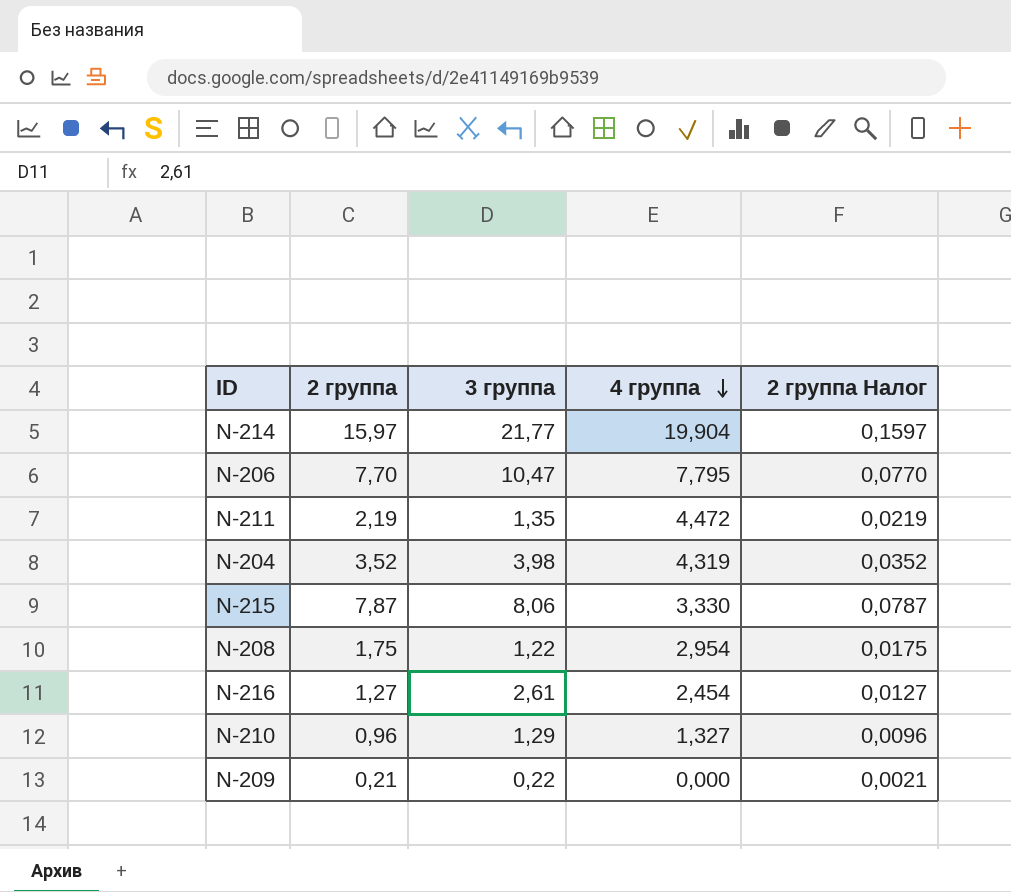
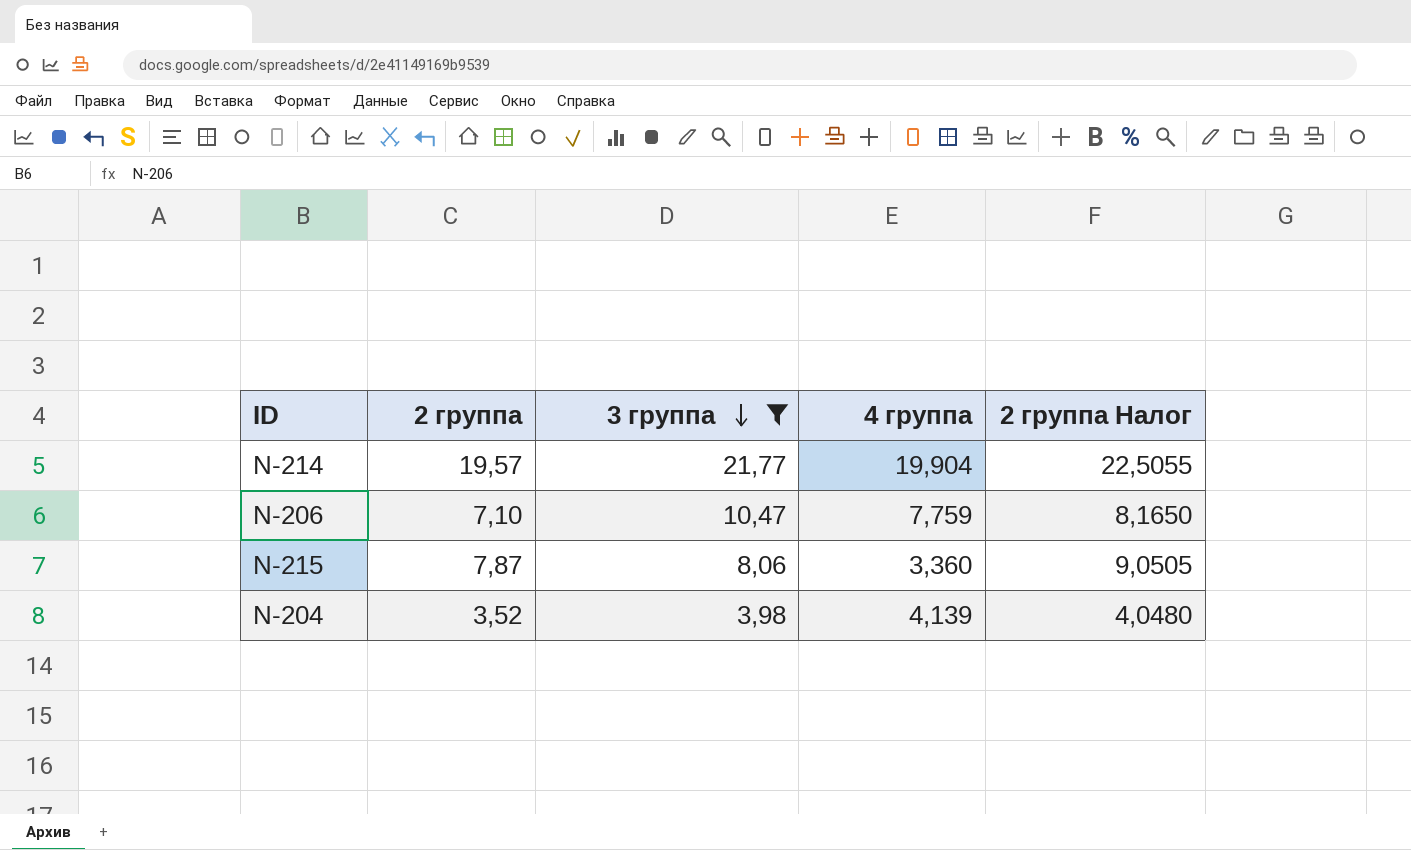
filter: none -> 3 группа >= 3,98
row order: 4 группа descending -> 3 группа descending
column 2 группа Налог | formula: [2 группа] * 0,01 -> [2 группа] * 1,15
N-214 | 2 группа: 15,97 -> 19,57
N-206 | 2 группа: 7,70 -> 7,10
N-206 | 4 группа: 7,795 -> 7,759
N-215 | 4 группа: 3,330 -> 3,360
N-204 | 4 группа: 4,319 -> 4,139

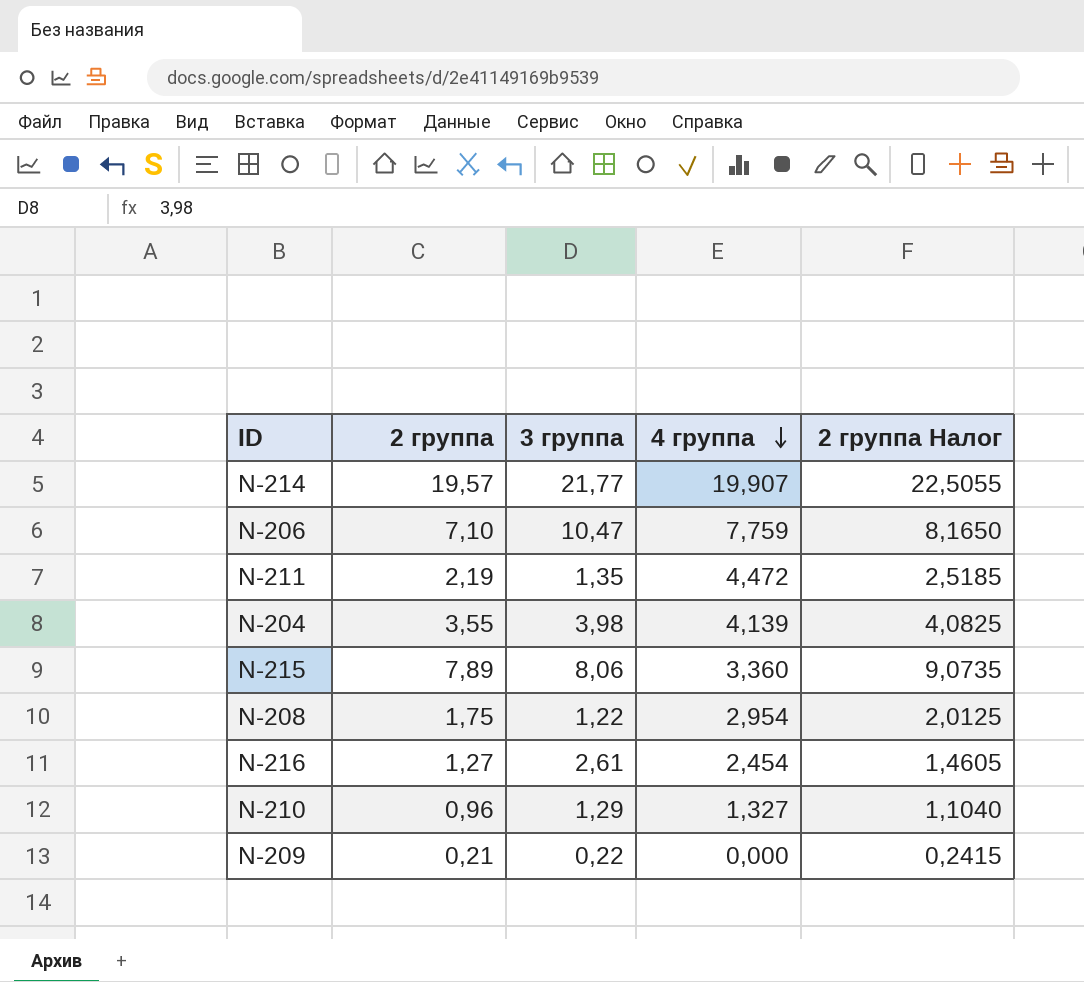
filter: 3 группа >= 3,98 -> none
row order: 3 группа descending -> 4 группа descending
N-214 | 4 группа: 19,904 -> 19,907
N-204 | 2 группа: 3,52 -> 3,55
N-204 | 2 группа Налог: 4,0480 -> 4,0825
N-215 | 2 группа: 7,87 -> 7,89
N-215 | 2 группа Налог: 9,0505 -> 9,0735

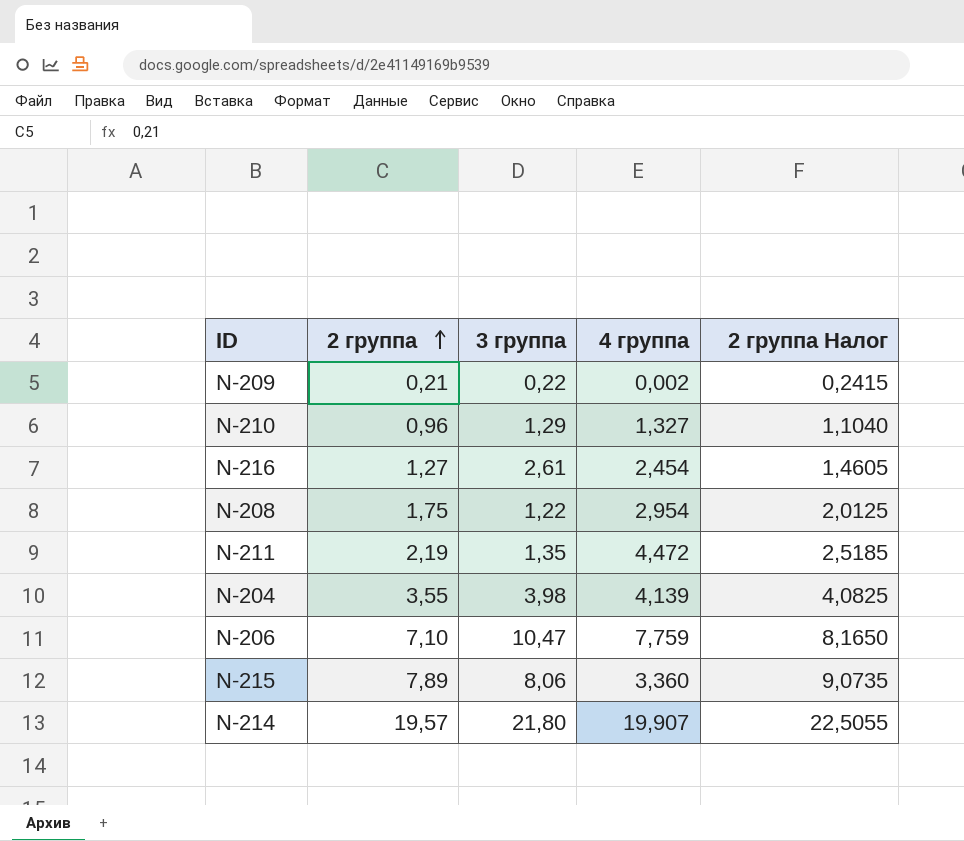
row order: 4 группа descending -> 2 группа ascending
N-209 | 4 группа: 0,000 -> 0,002
N-214 | 3 группа: 21,77 -> 21,80

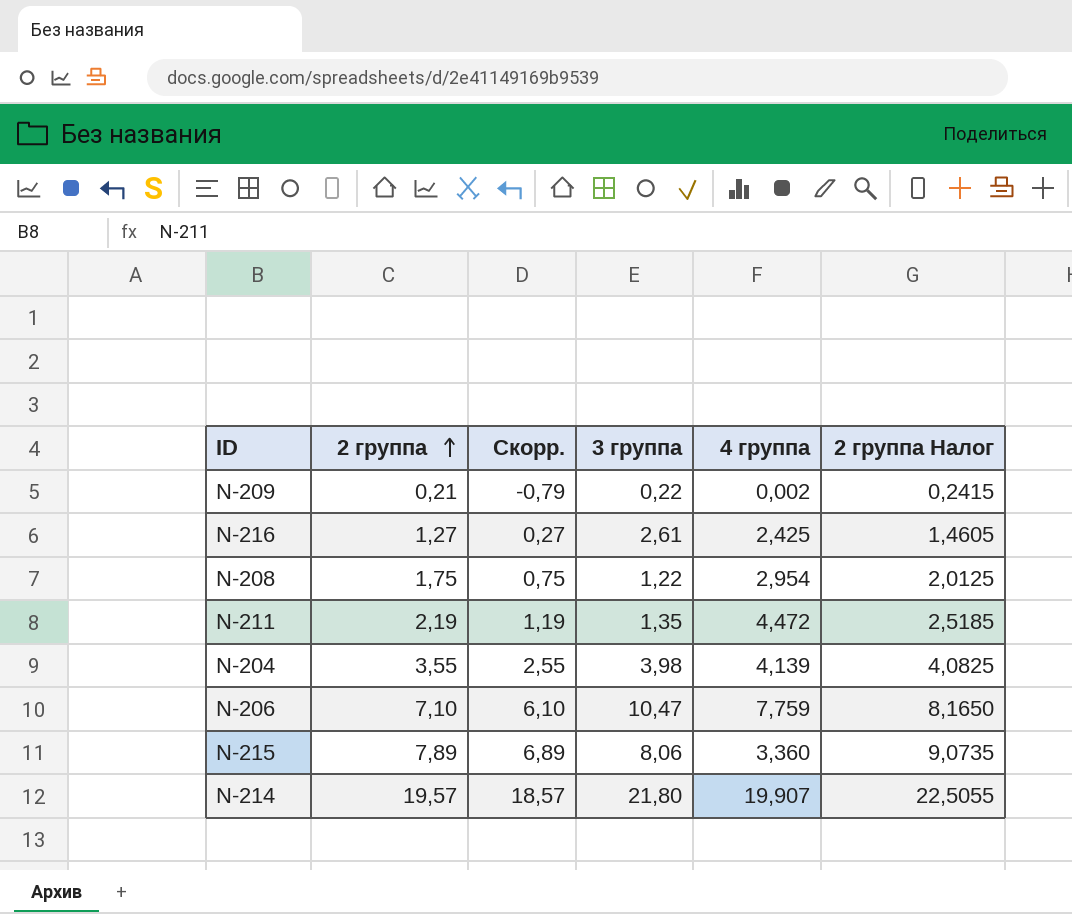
column Скорр. | formula: none -> [2 группа] - 1
row N-210: 0,96 | 1,29 | 1,327 | 1,1040 -> none
N-216 | 4 группа: 2,454 -> 2,425

